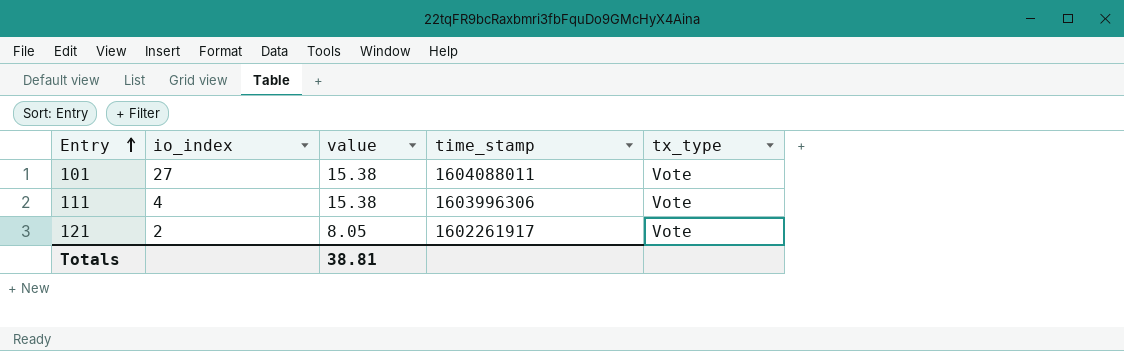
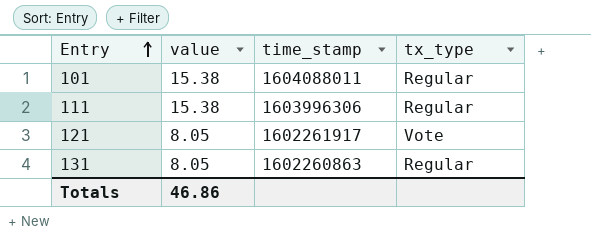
column io_index | position: 2 -> none
101 | tx_type: Vote -> Regular
111 | tx_type: Vote -> Regular
row 131: none -> 8.05 | 1602260863 | Regular
Totals | value: 38.81 -> 46.86

